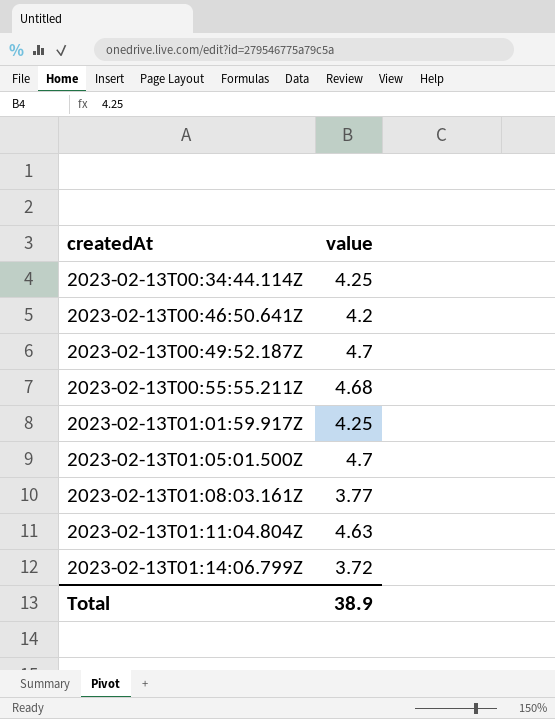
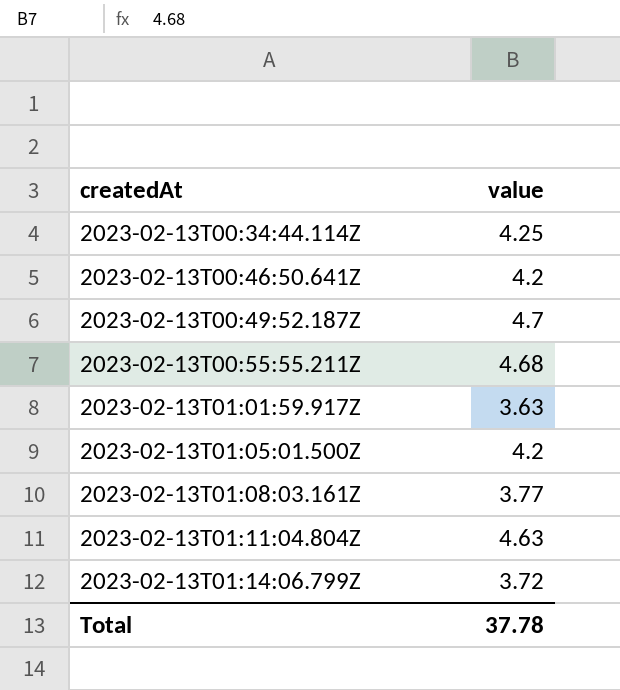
2023-02-13T01:01:59.917Z | value: 4.25 -> 3.63
2023-02-13T01:05:01.500Z | value: 4.7 -> 4.2
Total | value: 38.9 -> 37.78

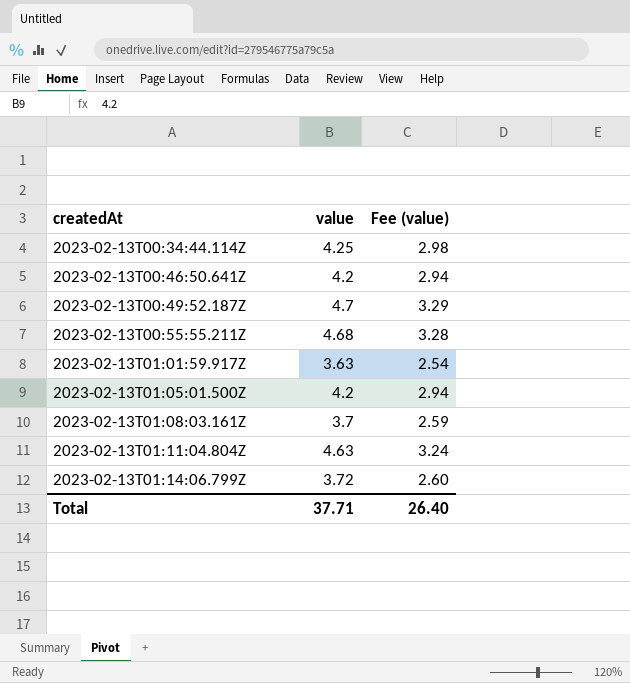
column Fee (value) | formula: none -> [value] * 0.7
2023-02-13T01:08:03.161Z | value: 3.77 -> 3.7
Total | value: 37.78 -> 37.71

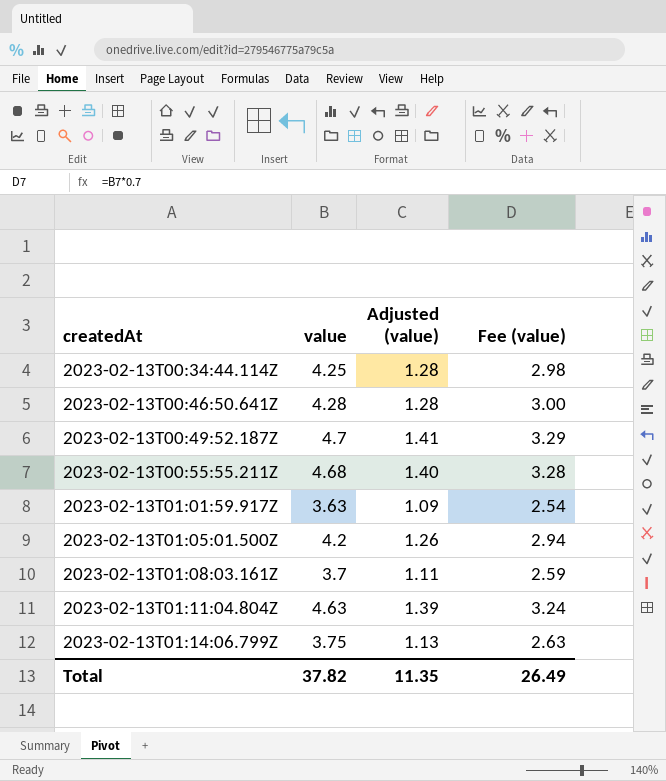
column Adjusted (value) | formula: none -> [value] * 0.3
2023-02-13T00:46:50.641Z | value: 4.2 -> 4.28
2023-02-13T00:46:50.641Z | Fee (value): 2.94 -> 3.00
2023-02-13T01:14:06.799Z | value: 3.72 -> 3.75
2023-02-13T01:14:06.799Z | Fee (value): 2.60 -> 2.63
Total | value: 37.71 -> 37.82
Total | Fee (value): 26.40 -> 26.49

